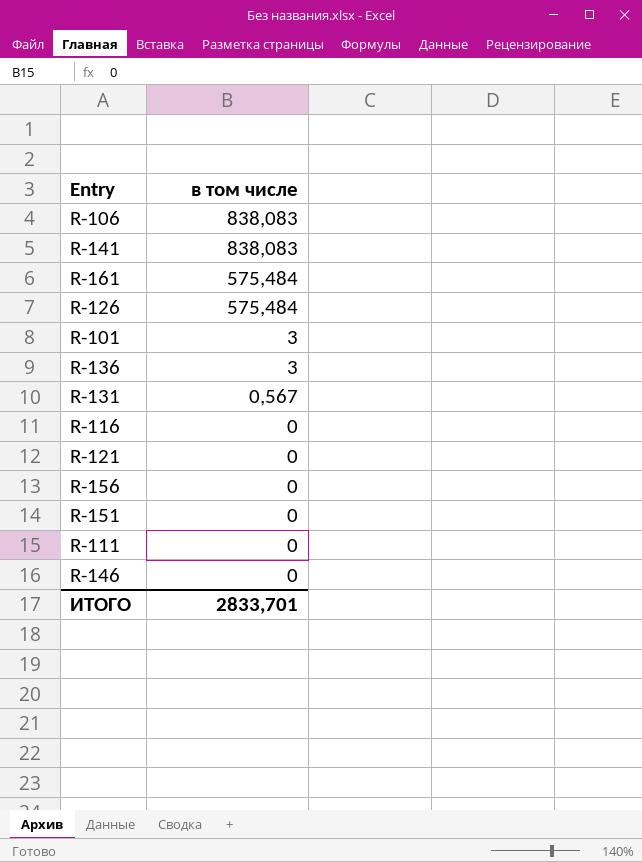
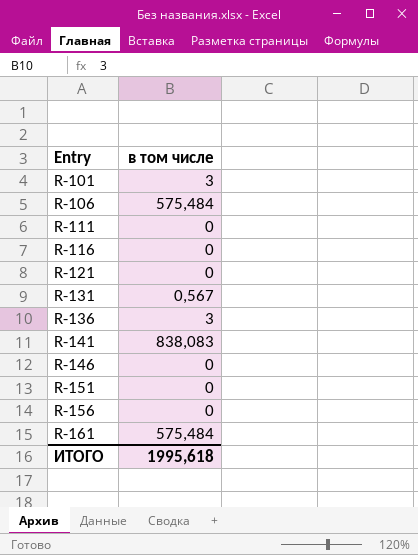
row order: в том числе descending -> Entry ascending
row R-126: 575,484 -> none
R-106 | в том числе: 838,083 -> 575,484
ИТОГО | в том числе: 2833,701 -> 1995,618

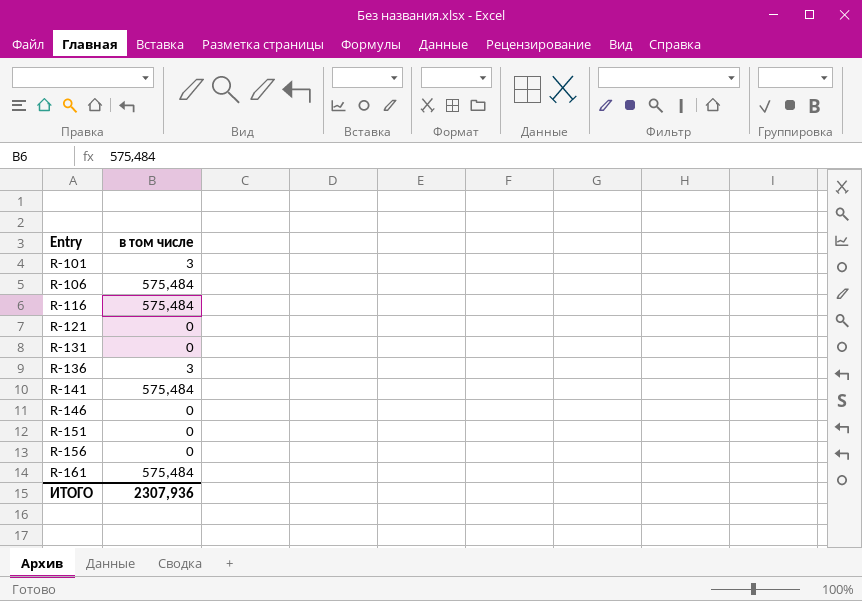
row R-111: 0 -> none
R-116 | в том числе: 0 -> 575,484
R-131 | в том числе: 0,567 -> 0
R-141 | в том числе: 838,083 -> 575,484
ИТОГО | в том числе: 1995,618 -> 2307,936

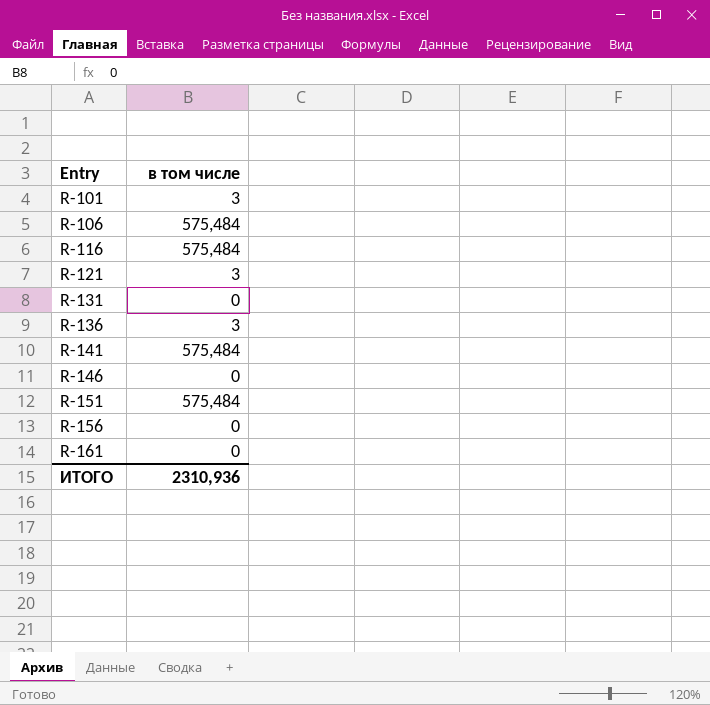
R-121 | в том числе: 0 -> 3
R-151 | в том числе: 0 -> 575,484
R-161 | в том числе: 575,484 -> 0
ИТОГО | в том числе: 2307,936 -> 2310,936

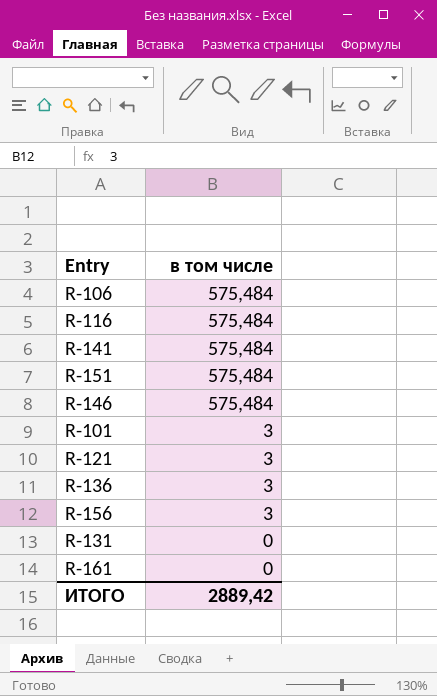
row order: Entry ascending -> в том числе descending
R-146 | в том числе: 0 -> 575,484
R-156 | в том числе: 0 -> 3
ИТОГО | в том числе: 2310,936 -> 2889,42

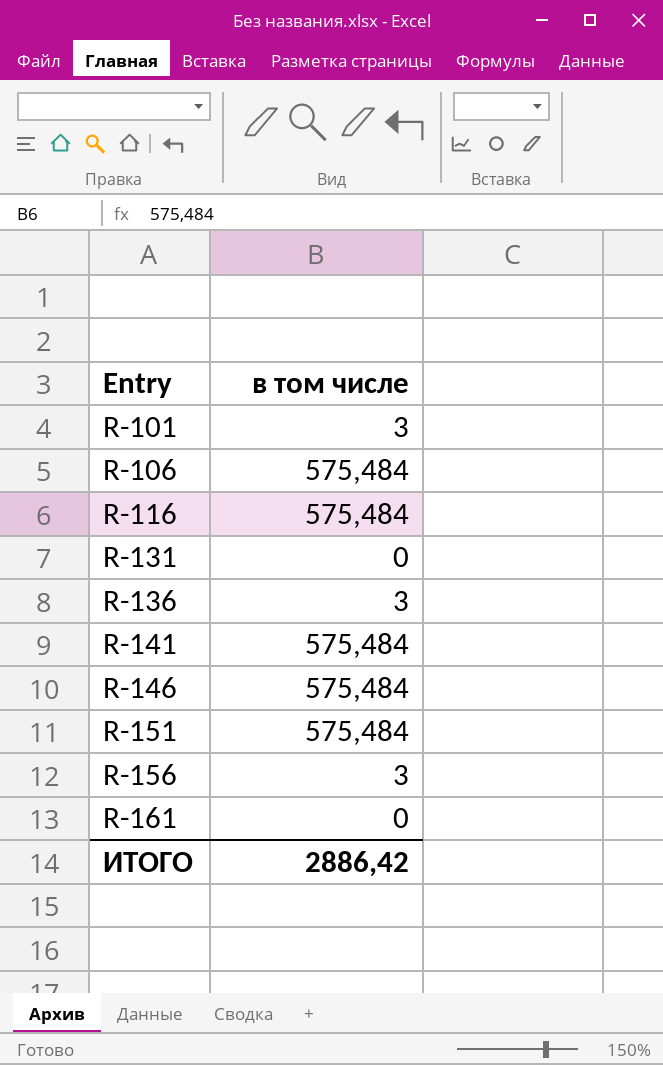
row order: в том числе descending -> Entry ascending
row R-121: 3 -> none
ИТОГО | в том числе: 2889,42 -> 2886,42

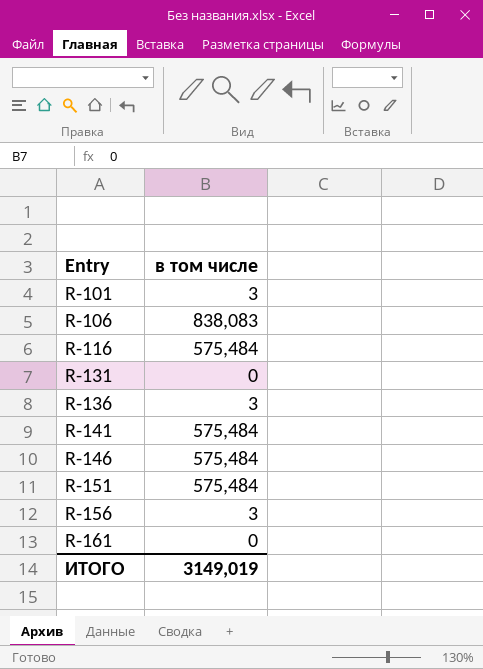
R-106 | в том числе: 575,484 -> 838,083
ИТОГО | в том числе: 2886,42 -> 3149,019

